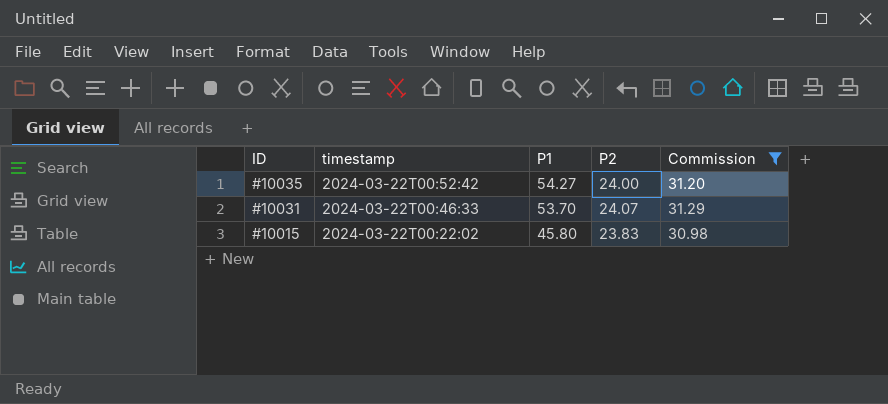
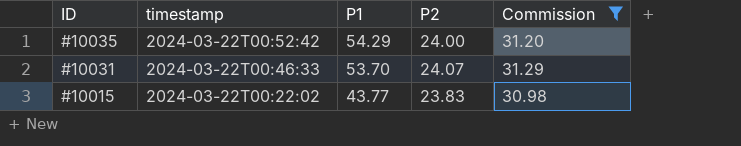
#10035 | P1: 54.27 -> 54.29
#10015 | P1: 45.80 -> 43.77

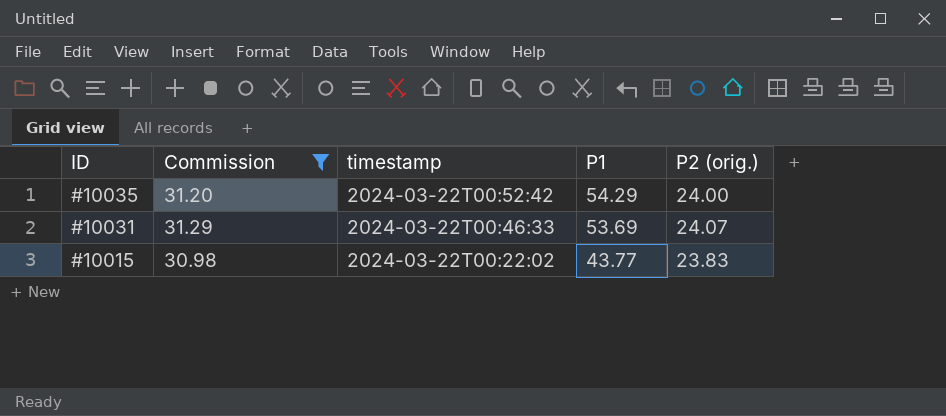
column Commission | position: 5 -> 2
column name: P2 -> P2 (orig.)
#10031 | P1: 53.70 -> 53.69

